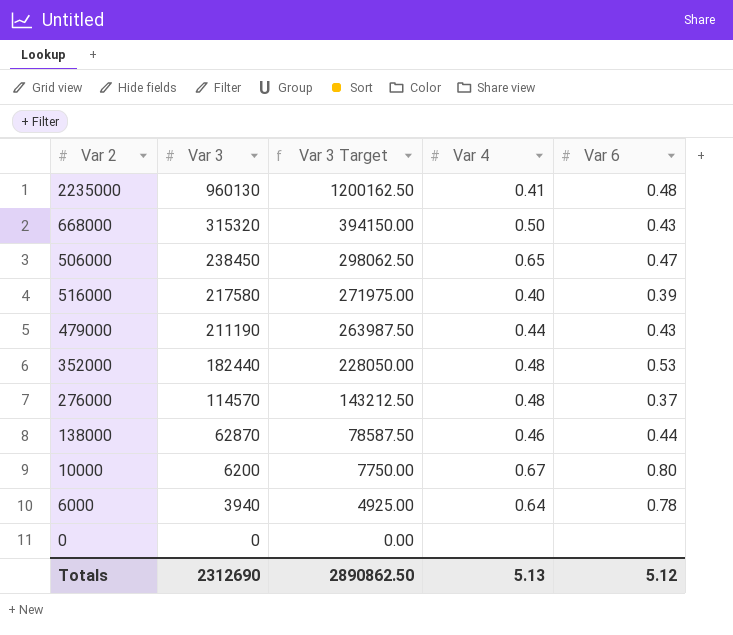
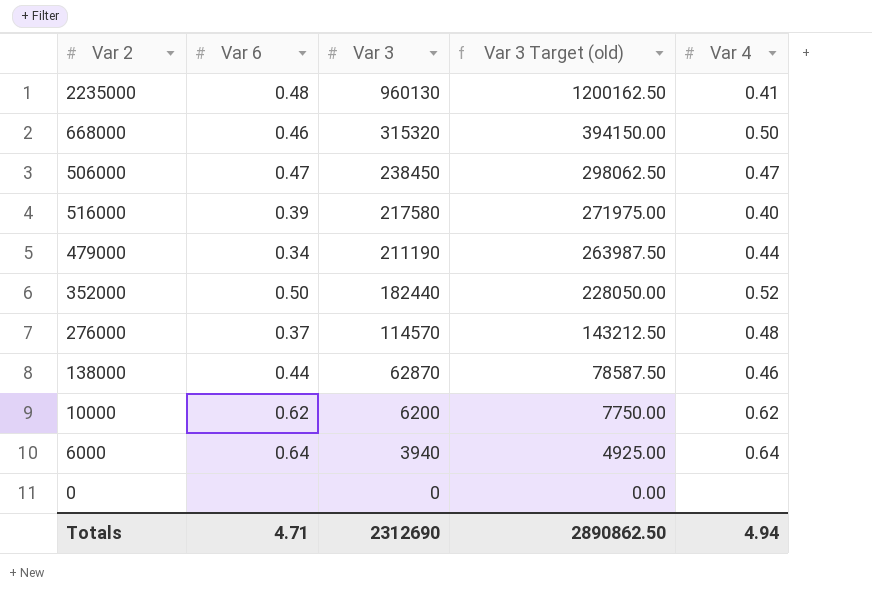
column Var 6 | position: 5 -> 2
column name: Var 3 Target -> Var 3 Target (old)
668000 | Var 6: 0.43 -> 0.46
506000 | Var 4: 0.65 -> 0.47
479000 | Var 6: 0.43 -> 0.34
352000 | Var 6: 0.53 -> 0.50
352000 | Var 4: 0.48 -> 0.52
10000 | Var 6: 0.80 -> 0.62
10000 | Var 4: 0.67 -> 0.62
6000 | Var 6: 0.78 -> 0.64
Totals | Var 6: 5.12 -> 4.71
Totals | Var 4: 5.13 -> 4.94

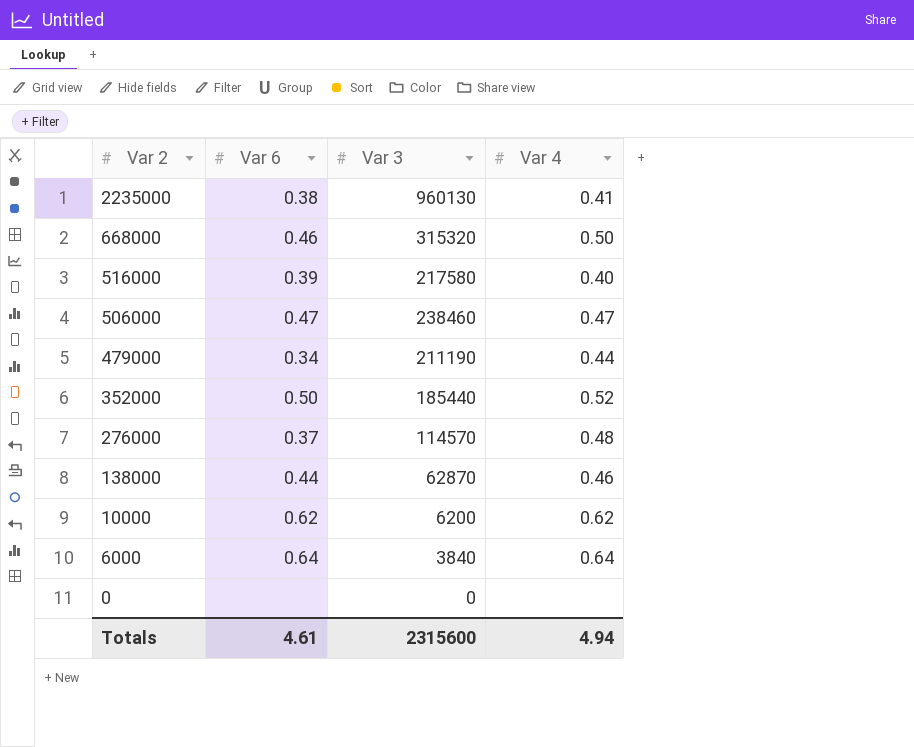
row order: Var 3 descending -> Var 2 descending
column Var 3 Target (old) | formula: [Var 3] * 1.25 -> none
2235000 | Var 6: 0.48 -> 0.38
506000 | Var 3: 238450 -> 238460
352000 | Var 3: 182440 -> 185440
6000 | Var 3: 3940 -> 3840
Totals | Var 6: 4.71 -> 4.61
Totals | Var 3: 2312690 -> 2315600

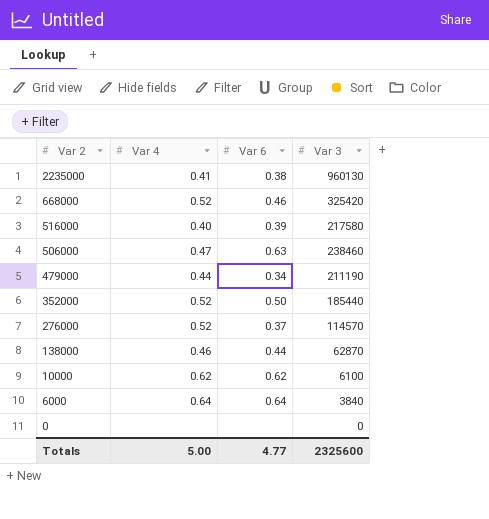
column Var 4 | position: 4 -> 2
668000 | Var 4: 0.50 -> 0.52
668000 | Var 3: 315320 -> 325420
506000 | Var 6: 0.47 -> 0.63
276000 | Var 4: 0.48 -> 0.52
10000 | Var 3: 6200 -> 6100
Totals | Var 4: 4.94 -> 5.00
Totals | Var 6: 4.61 -> 4.77
Totals | Var 3: 2315600 -> 2325600

